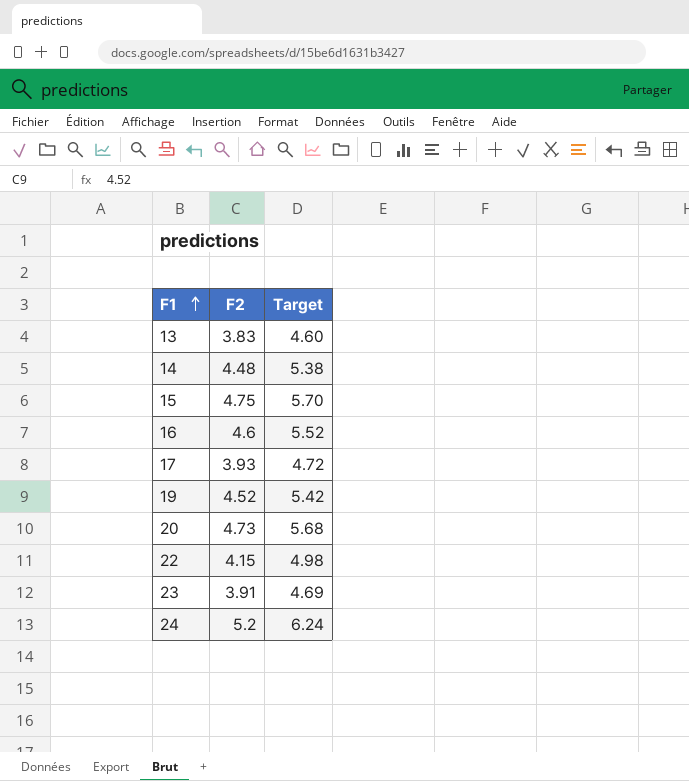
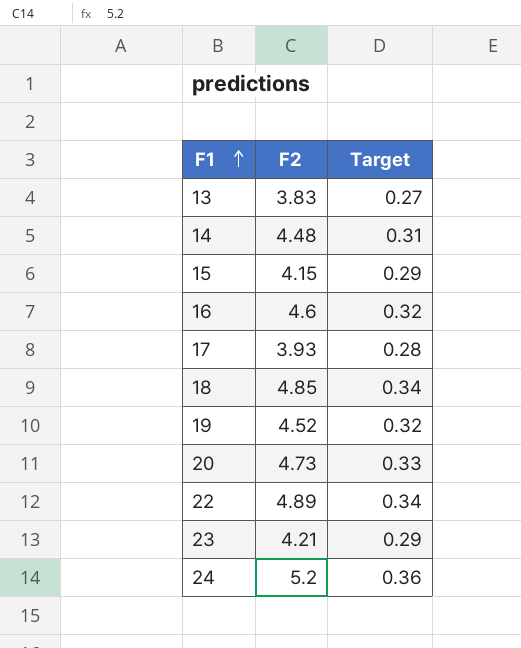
column Target | formula: [F2] * 1.2 -> [F2] * 0.07
15 | F2: 4.75 -> 4.15
row 18: none -> 4.85 | 0.34
22 | F2: 4.15 -> 4.89
23 | F2: 3.91 -> 4.21

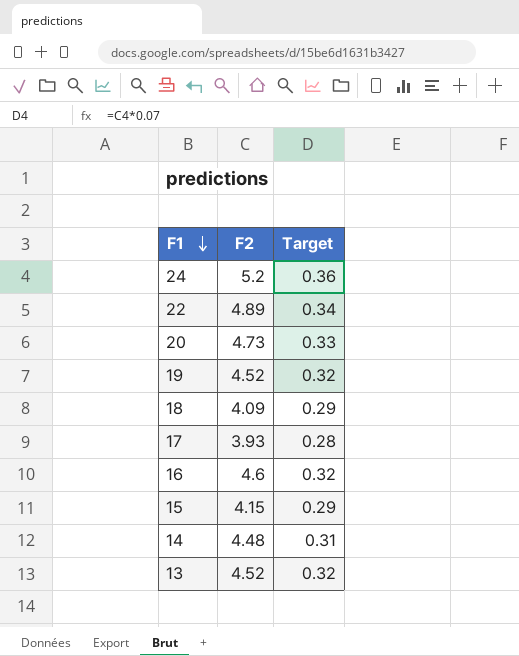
row order: F1 ascending -> F1 descending
row 23: 4.21 | 0.29 -> none
18 | F2: 4.85 -> 4.09
18 | Target: 0.34 -> 0.29
13 | F2: 3.83 -> 4.52
13 | Target: 0.27 -> 0.32

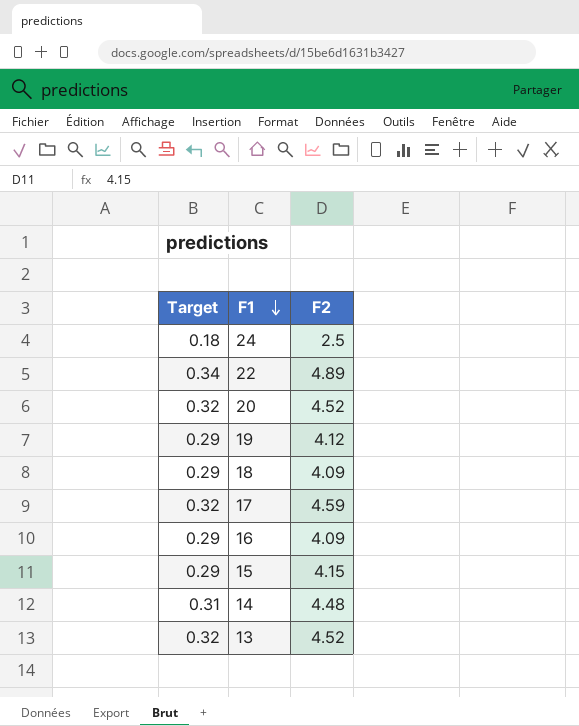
column Target | position: 3 -> 1
24 | Target: 0.36 -> 0.18
24 | F2: 5.2 -> 2.5
20 | Target: 0.33 -> 0.32
20 | F2: 4.73 -> 4.52
19 | Target: 0.32 -> 0.29
19 | F2: 4.52 -> 4.12
17 | Target: 0.28 -> 0.32
17 | F2: 3.93 -> 4.59
16 | Target: 0.32 -> 0.29
16 | F2: 4.6 -> 4.09

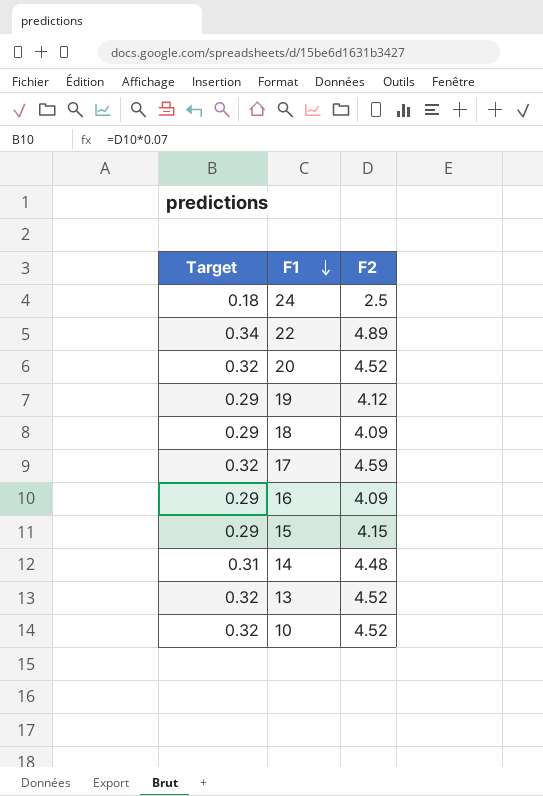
row 10: none -> 0.32 | 4.52

